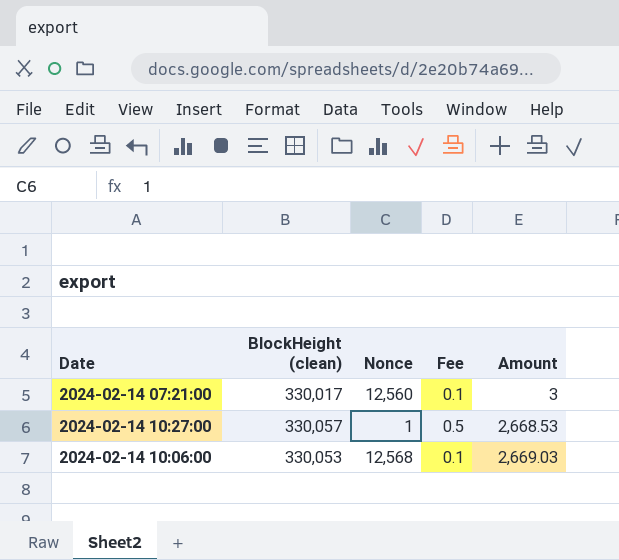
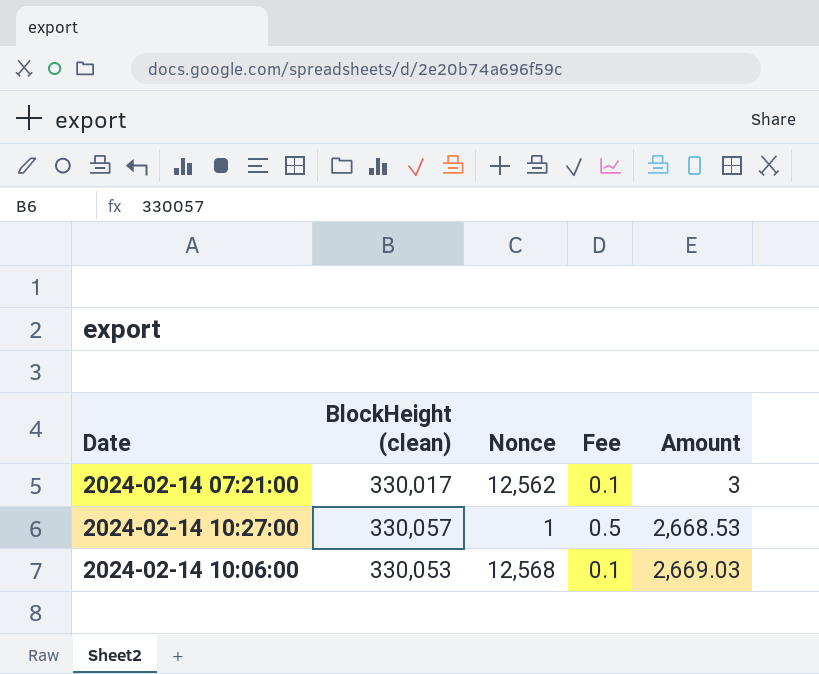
2024-02-14 07:21:00 | Nonce: 12,560 -> 12,562

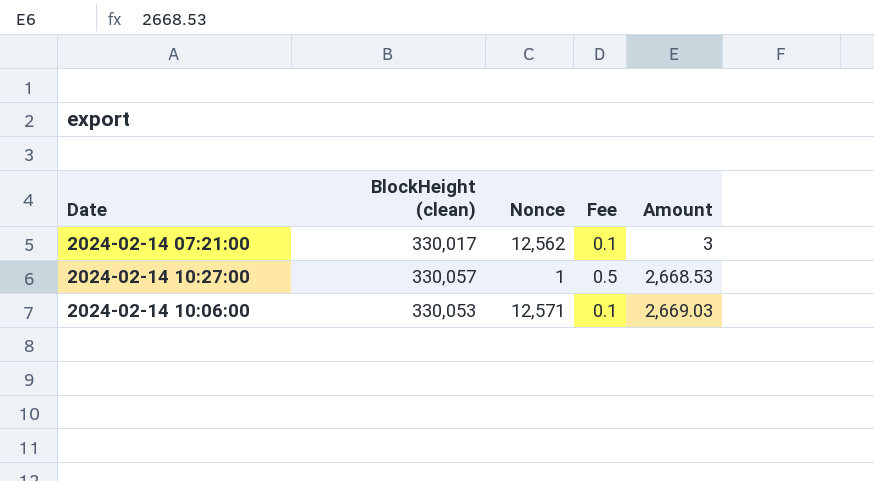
2024-02-14 10:06:00 | Nonce: 12,568 -> 12,571

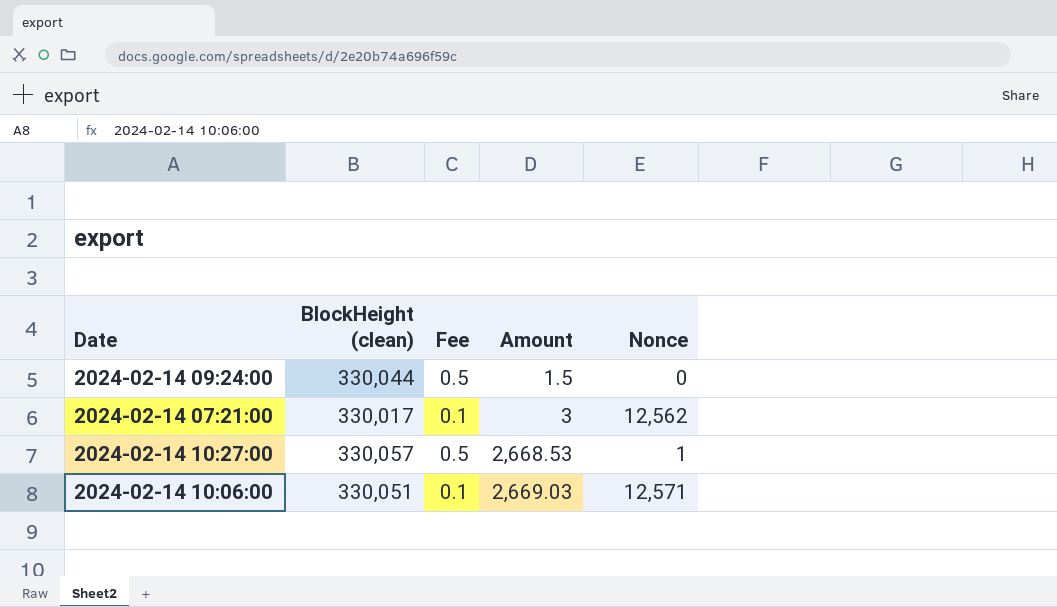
column Nonce | position: 3 -> 5
row 2024-02-14 09:24:00: none -> 330,044 | 0.5 | 1.5 | 0
2024-02-14 10:06:00 | BlockHeight (clean): 330,053 -> 330,051

